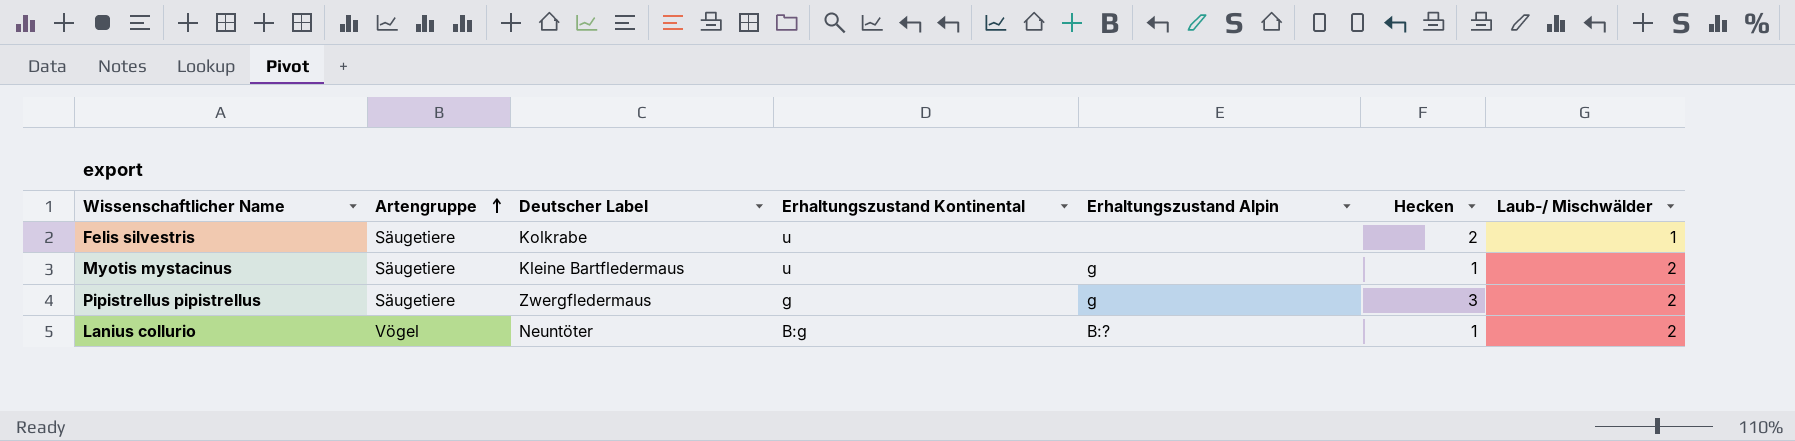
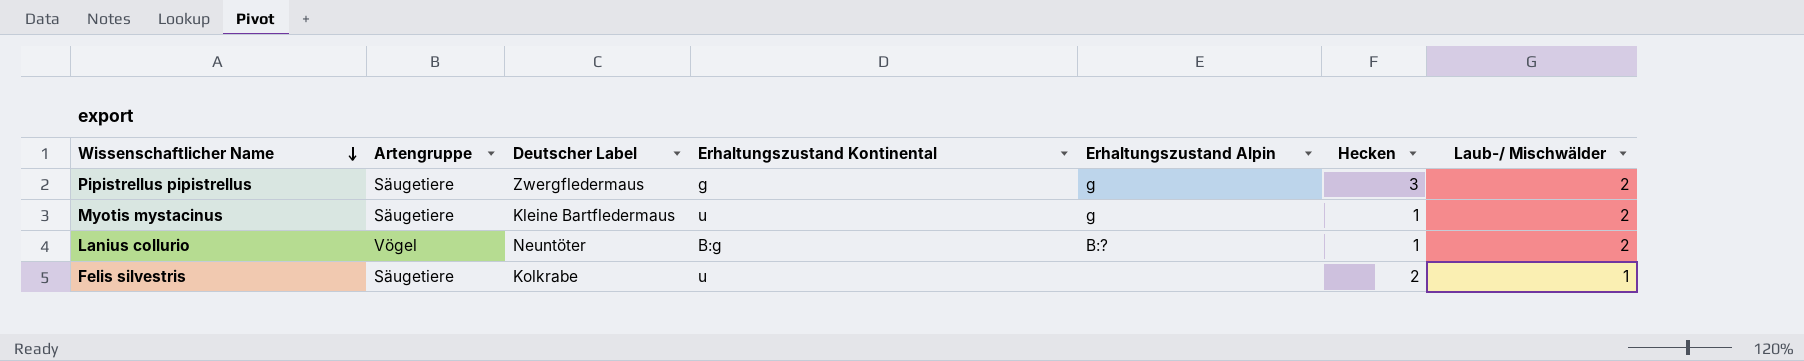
row order: Artengruppe ascending -> Wissenschaftlicher Name descending

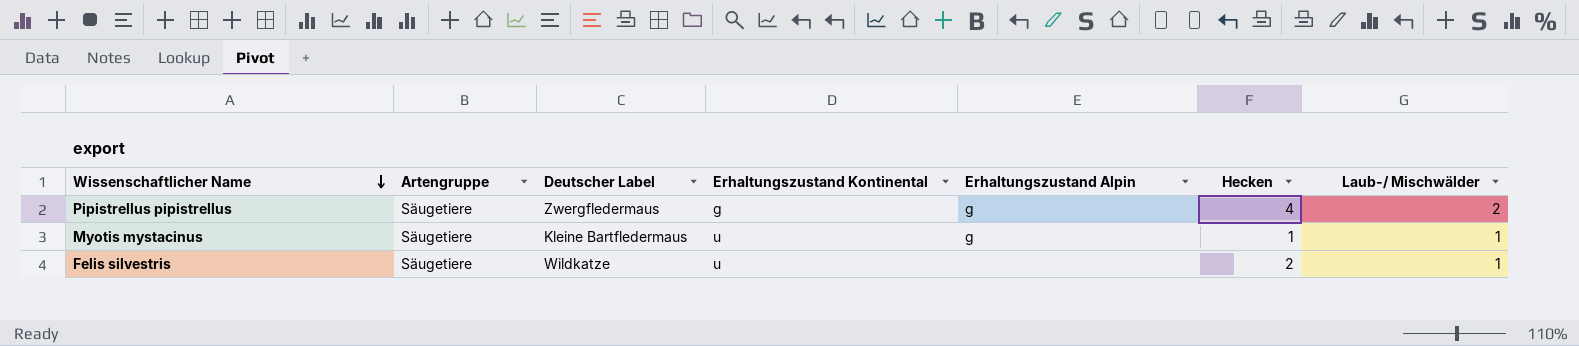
row Lanius collurio: Vögel | Neuntöter | B:g | B:? | 1 | 2 -> none
Pipistrellus pipistrellus | Hecken: 3 -> 4
Myotis mystacinus | Laub-/ Mischwälder: 2 -> 1
Felis silvestris | Deutscher Label: Kolkrabe -> Wildkatze

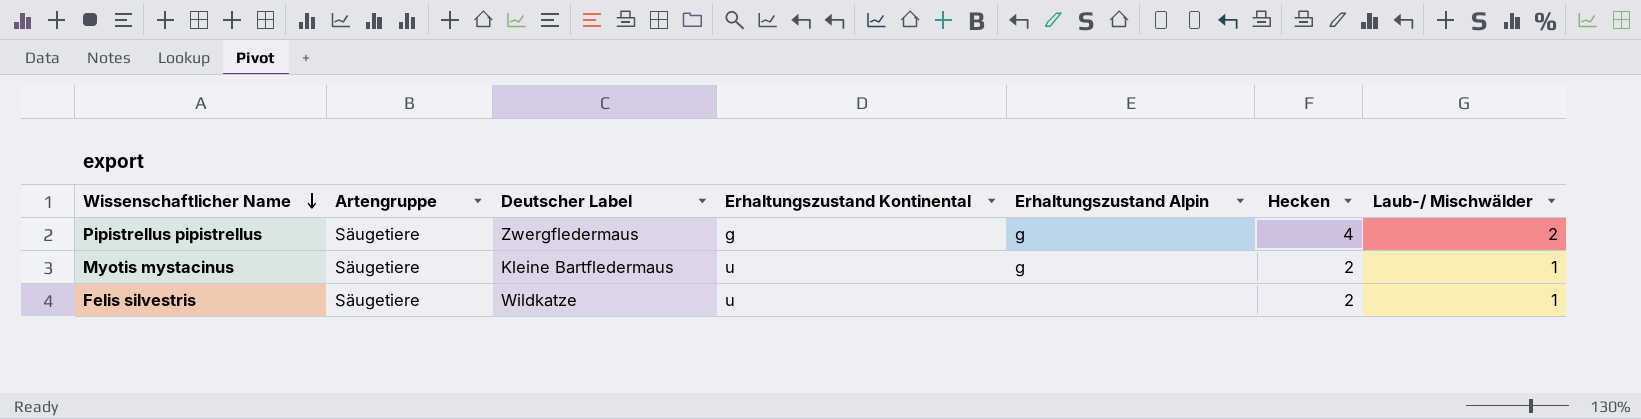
Myotis mystacinus | Hecken: 1 -> 2

